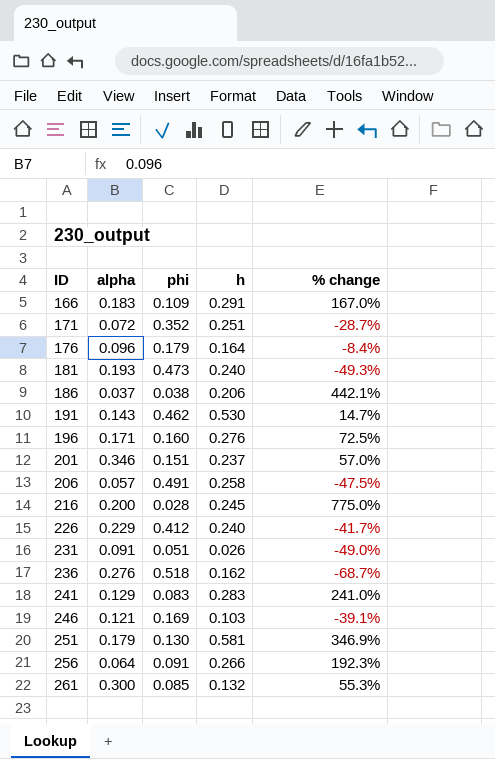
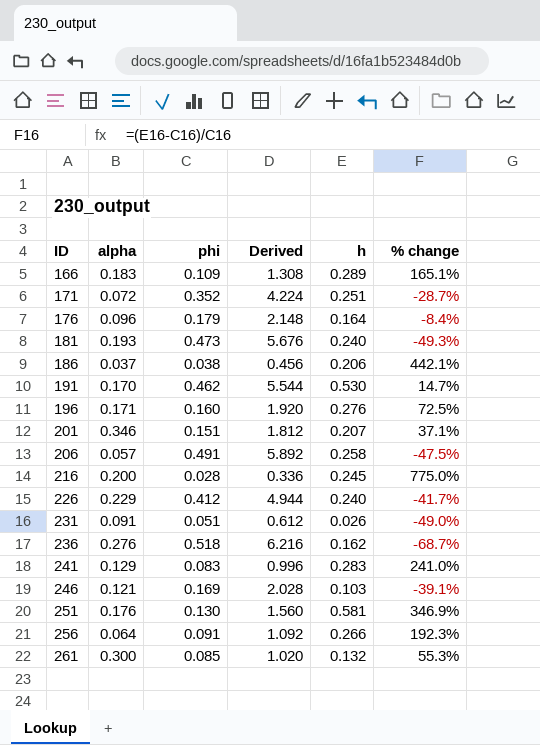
column Derived | formula: none -> [phi] * 12
166 | h: 0.291 -> 0.289
166 | % change: 167.0% -> 165.1%
191 | alpha: 0.143 -> 0.170
201 | h: 0.237 -> 0.207
201 | % change: 57.0% -> 37.1%
251 | alpha: 0.179 -> 0.176

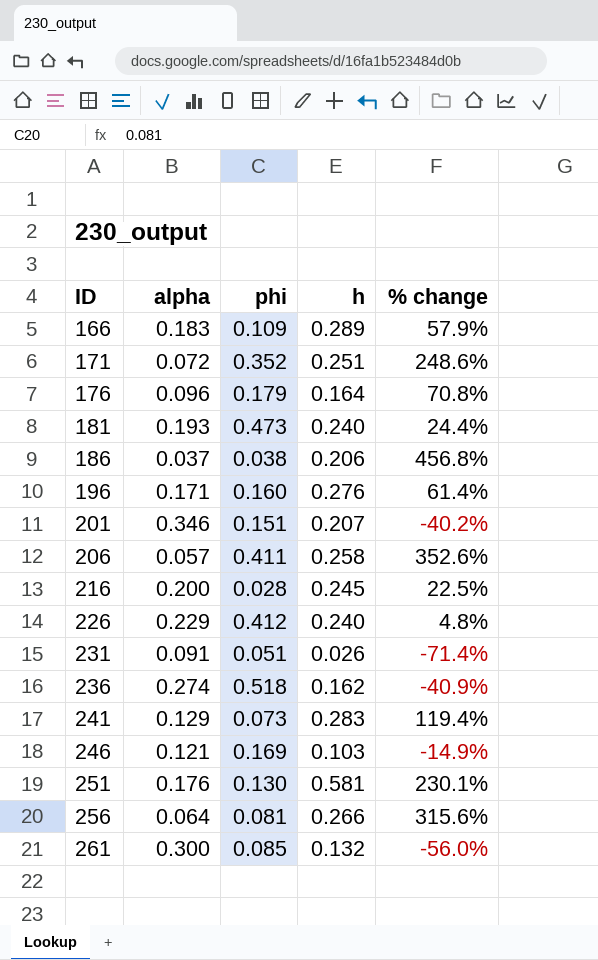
column Derived | formula: [phi] * 12 -> none
column % change | formula: ([h] - [phi]) / [phi] -> ([h] - [alpha]) / [alpha]
row 191: 0.170 | 0.462 | 5.544 | 0.530 | 14.7% -> none
206 | phi: 0.491 -> 0.411
236 | alpha: 0.276 -> 0.274
241 | phi: 0.083 -> 0.073
256 | phi: 0.091 -> 0.081

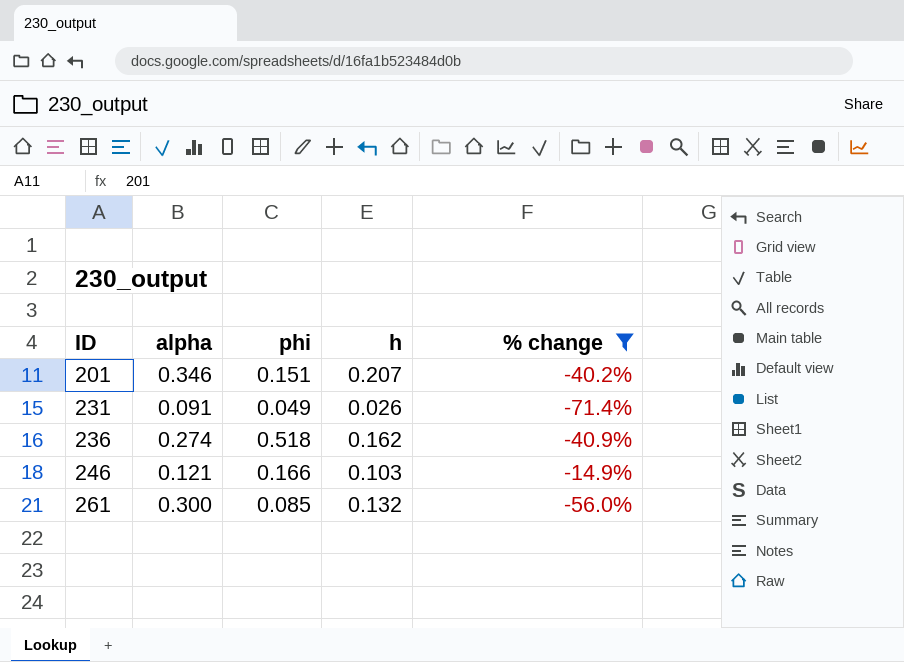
filter: none -> % change <= -14.9%
231 | phi: 0.051 -> 0.049
246 | phi: 0.169 -> 0.166

